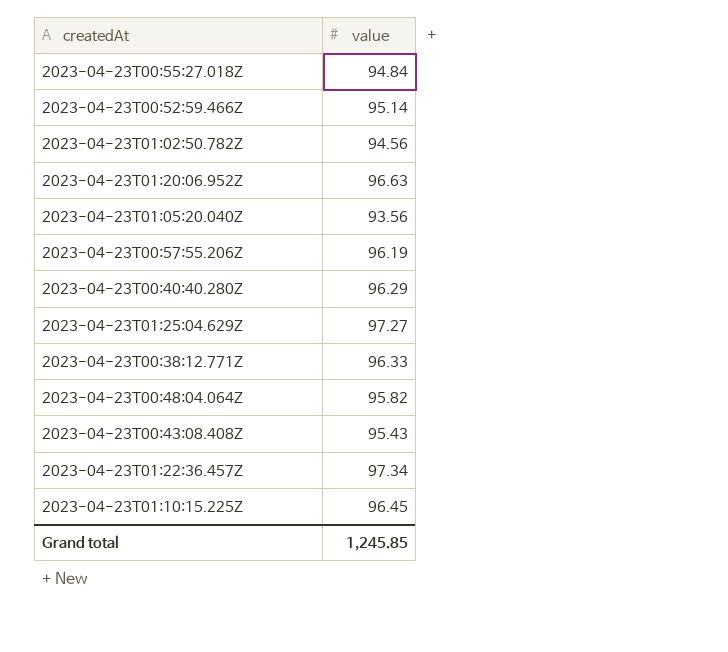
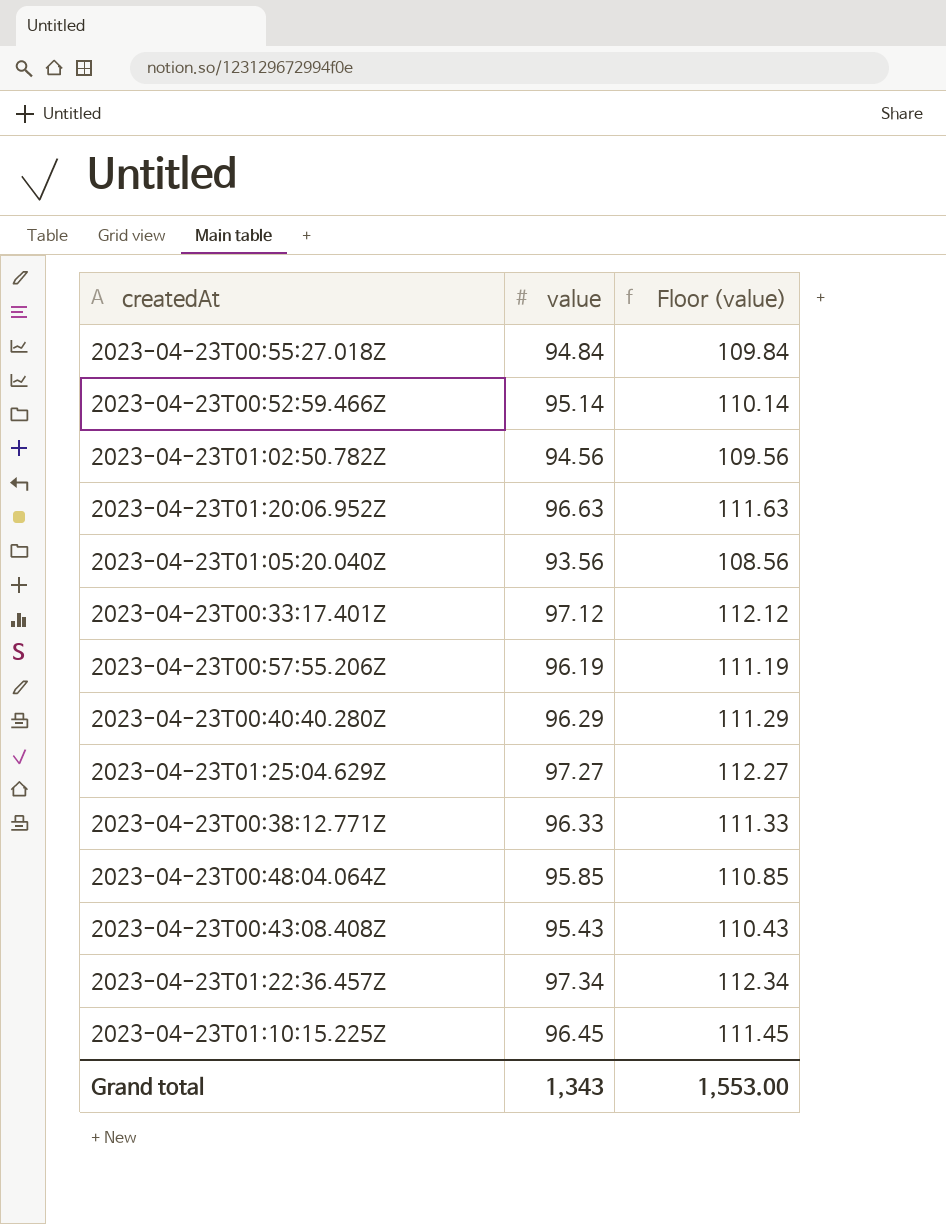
column Floor (value) | formula: none -> [value] + 15
row 2023-04-23T00:33:17.401Z: none -> 97.12 | 112.12
2023-04-23T00:48:04.064Z | value: 95.82 -> 95.85
Grand total | value: 1,245.85 -> 1,343

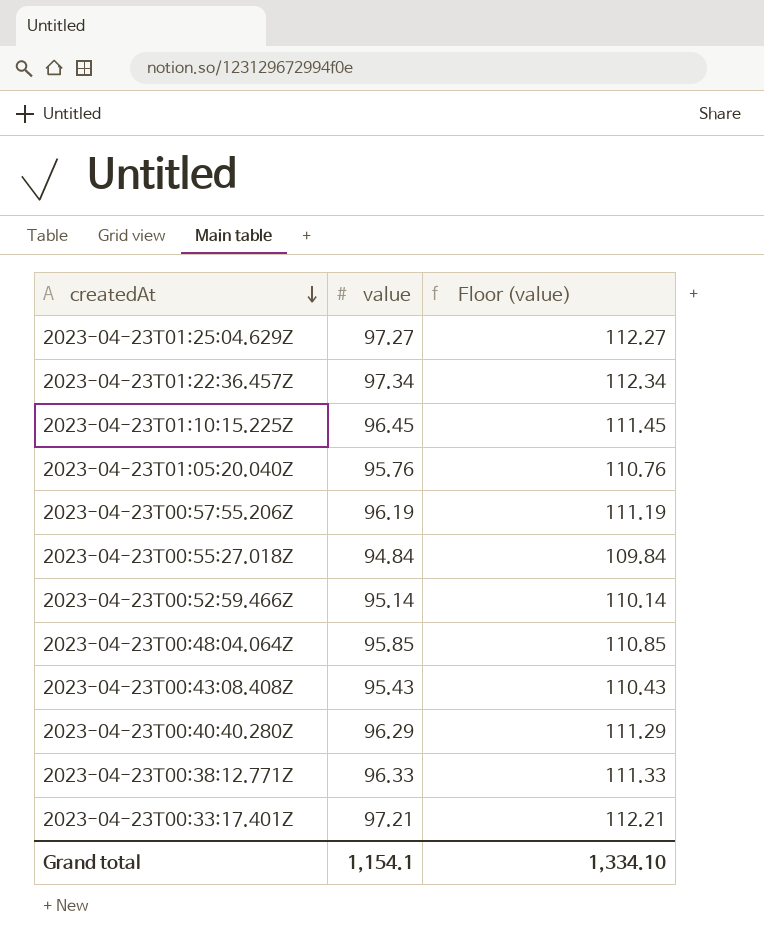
row order: none -> createdAt descending
row 2023-04-23T01:02:50.782Z: 94.56 | 109.56 -> none
row 2023-04-23T01:20:06.952Z: 96.63 | 111.63 -> none
2023-04-23T01:05:20.040Z | value: 93.56 -> 95.76
2023-04-23T01:05:20.040Z | Floor (value): 108.56 -> 110.76
2023-04-23T00:33:17.401Z | value: 97.12 -> 97.21
2023-04-23T00:33:17.401Z | Floor (value): 112.12 -> 112.21
Grand total | value: 1,343 -> 1,154.1
Grand total | Floor (value): 1,553.00 -> 1,334.10

